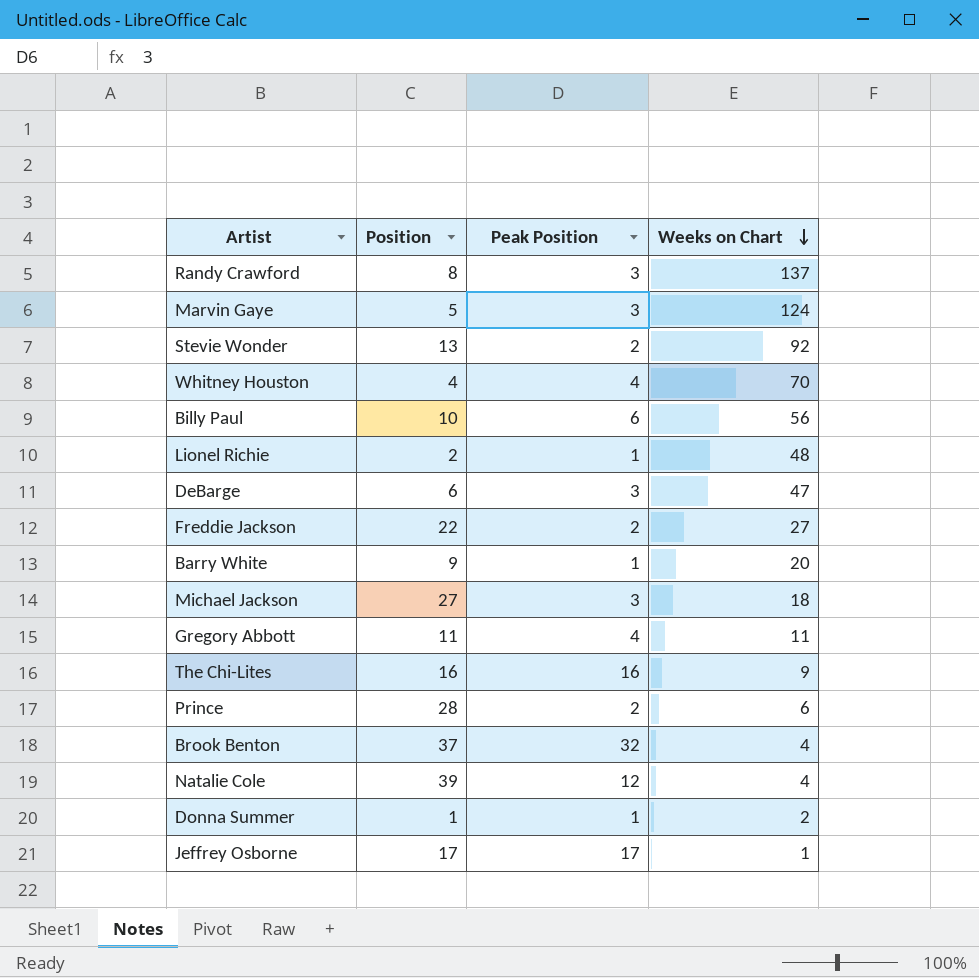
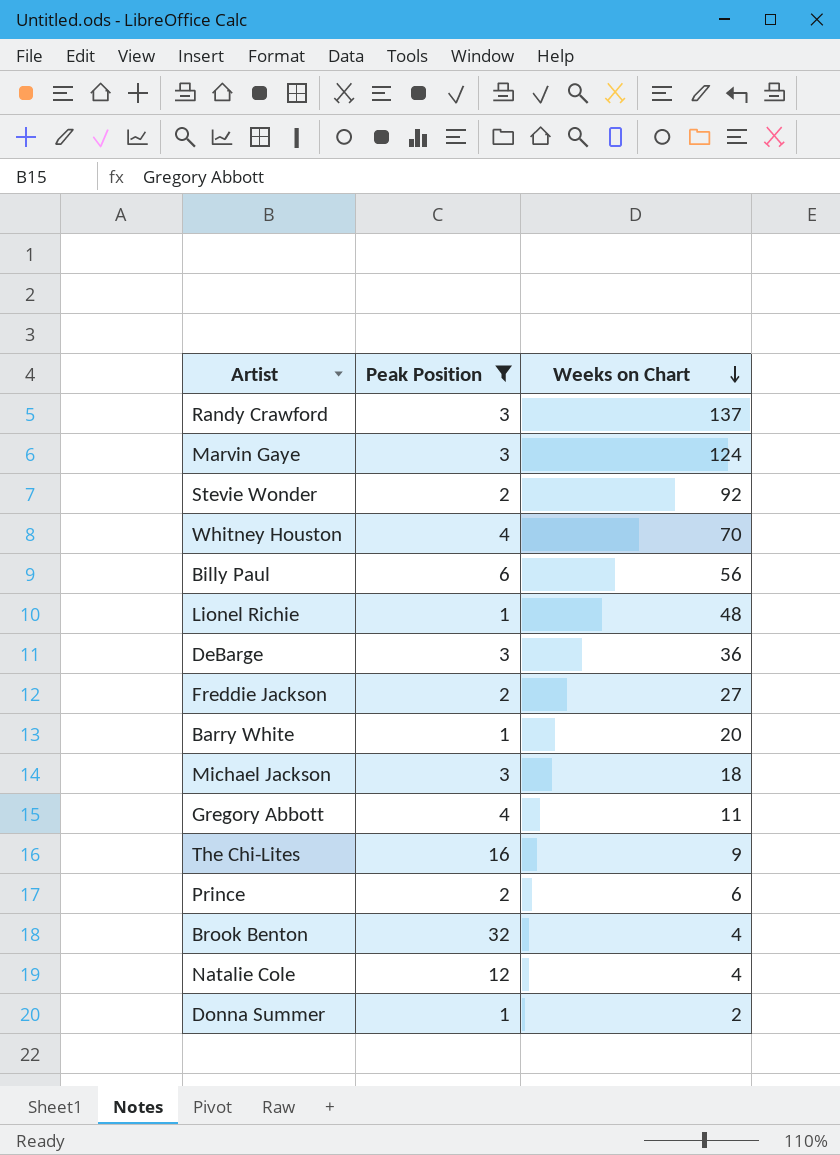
filter: none -> Peak Position != 17
column Position | position: 2 -> none
DeBarge | Weeks on Chart: 47 -> 36

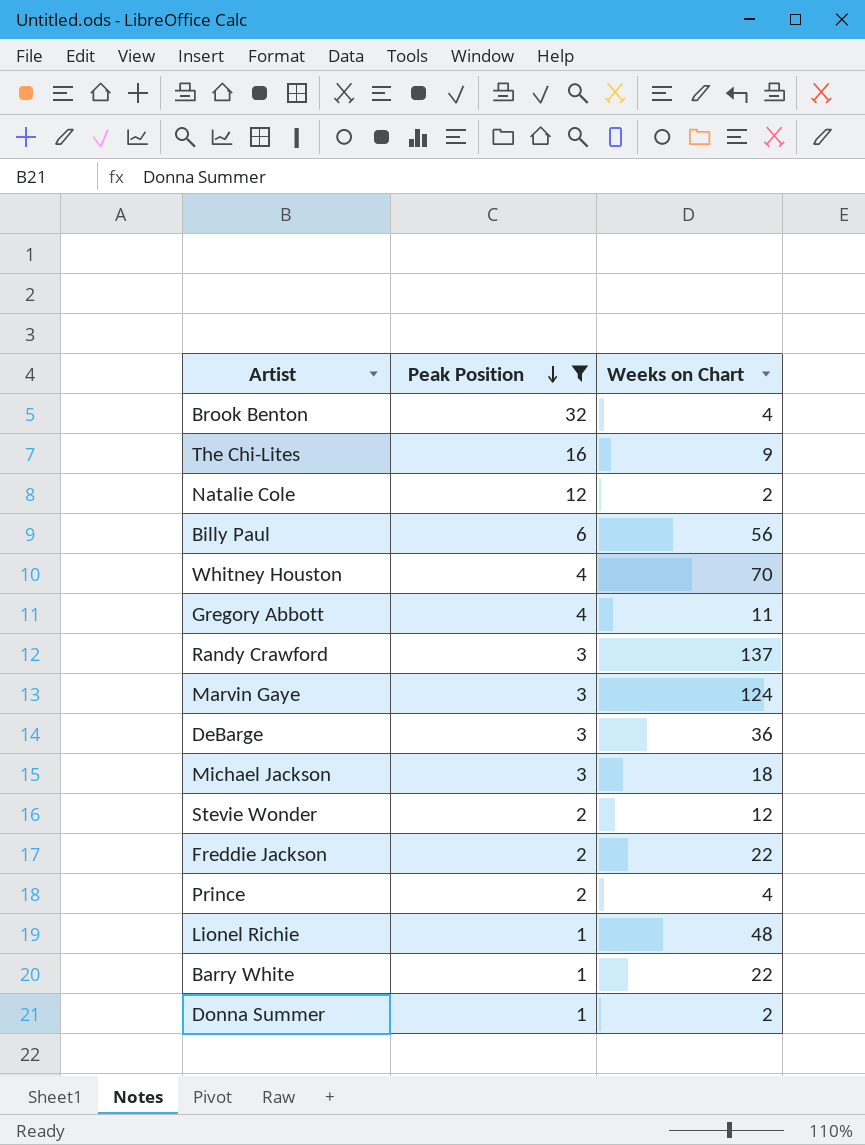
row order: Weeks on Chart descending -> Peak Position descending
Natalie Cole | Weeks on Chart: 4 -> 2
Stevie Wonder | Weeks on Chart: 92 -> 12
Freddie Jackson | Weeks on Chart: 27 -> 22
Prince | Weeks on Chart: 6 -> 4
Barry White | Weeks on Chart: 20 -> 22

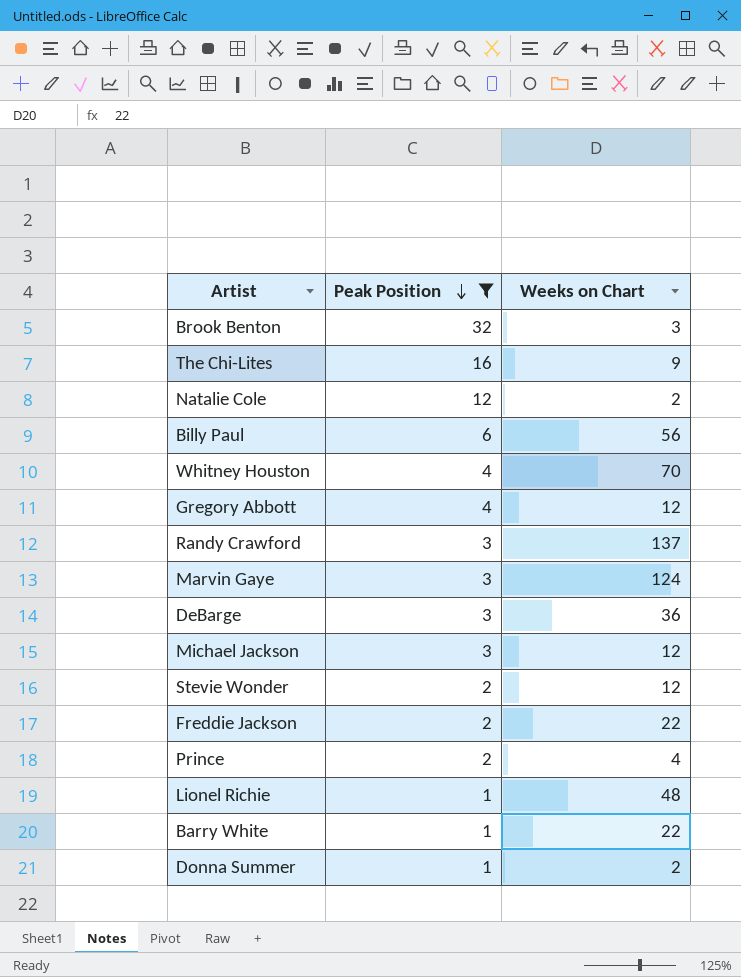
Brook Benton | Weeks on Chart: 4 -> 3
Gregory Abbott | Weeks on Chart: 11 -> 12
Michael Jackson | Weeks on Chart: 18 -> 12

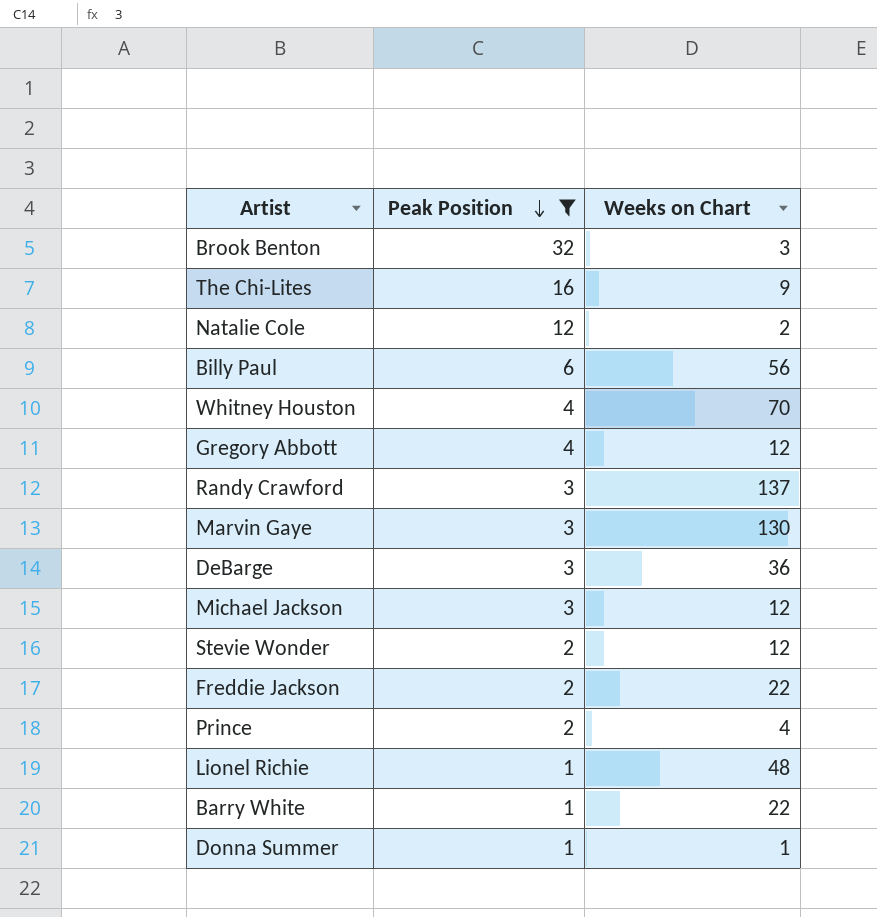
Marvin Gaye | Weeks on Chart: 124 -> 130
Donna Summer | Weeks on Chart: 2 -> 1

